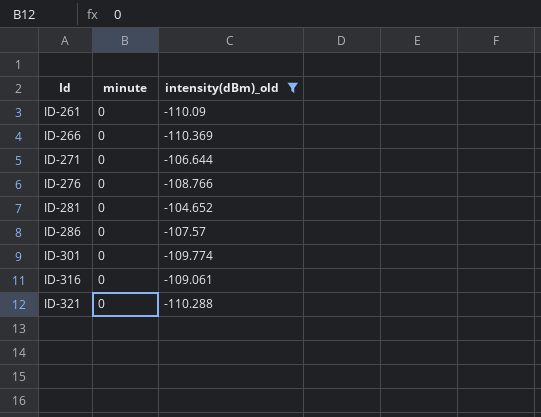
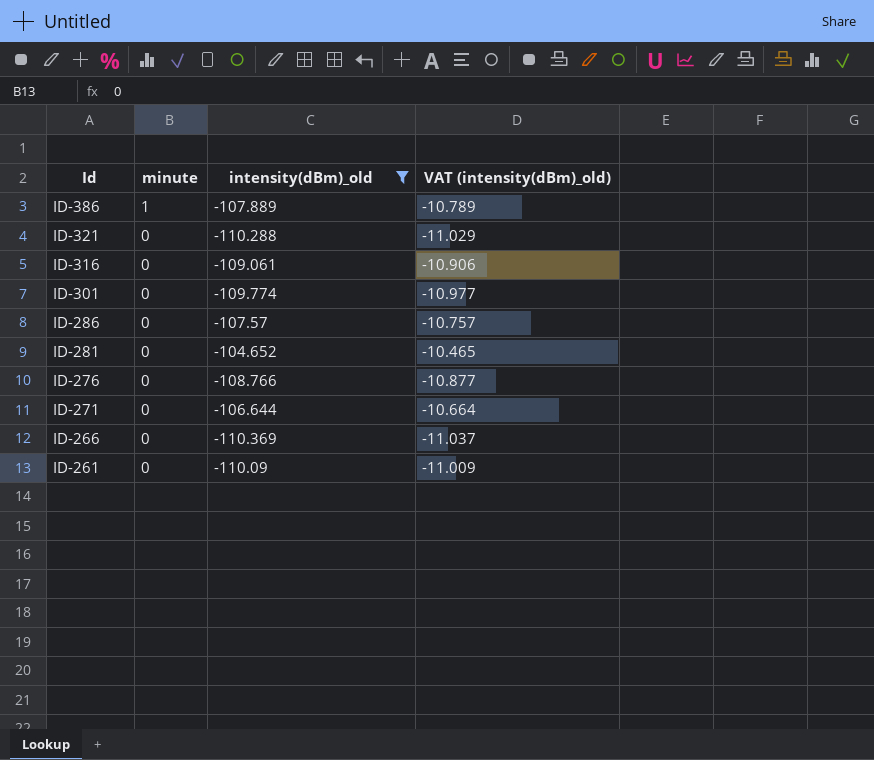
row order: Id ascending -> Id descending
column VAT (intensity(dBm)_old) | formula: none -> [intensity(dBm)_old] * 0.1
row ID-386: none -> 1 | -107.889 | -10.789

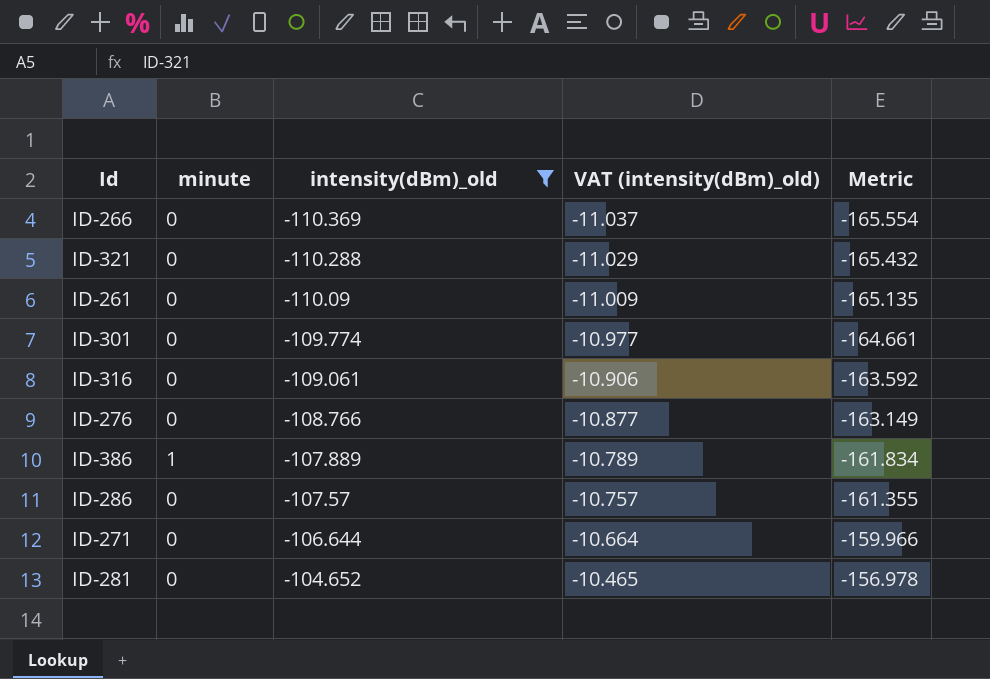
row order: Id descending -> intensity(dBm)_old ascending
column Metric | formula: none -> [intensity(dBm)_old] * 1.5

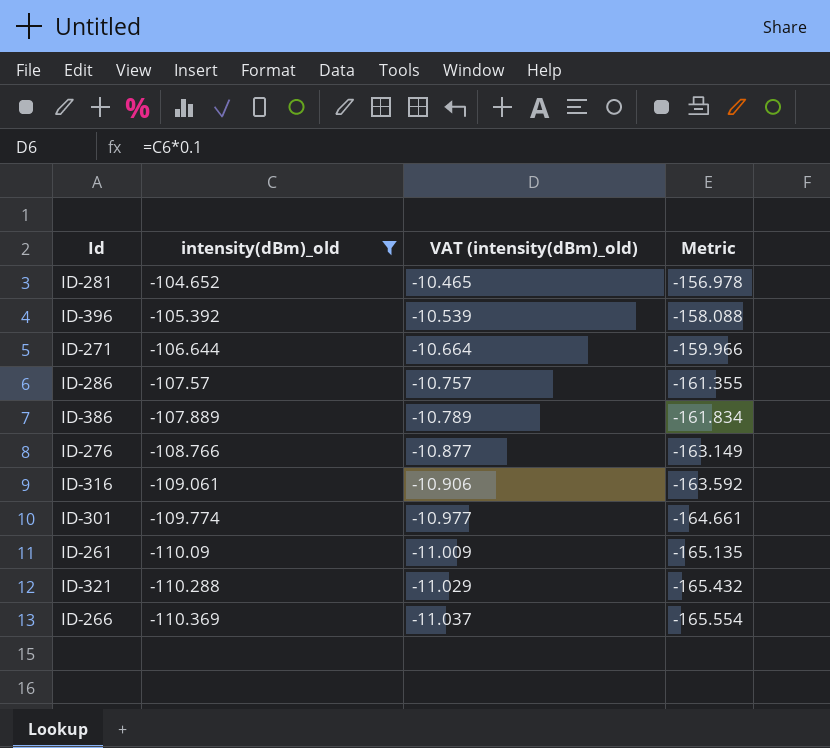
row order: intensity(dBm)_old ascending -> intensity(dBm)_old descending
column minute | position: 2 -> none
row ID-396: none -> -105.392 | -10.539 | -158.088

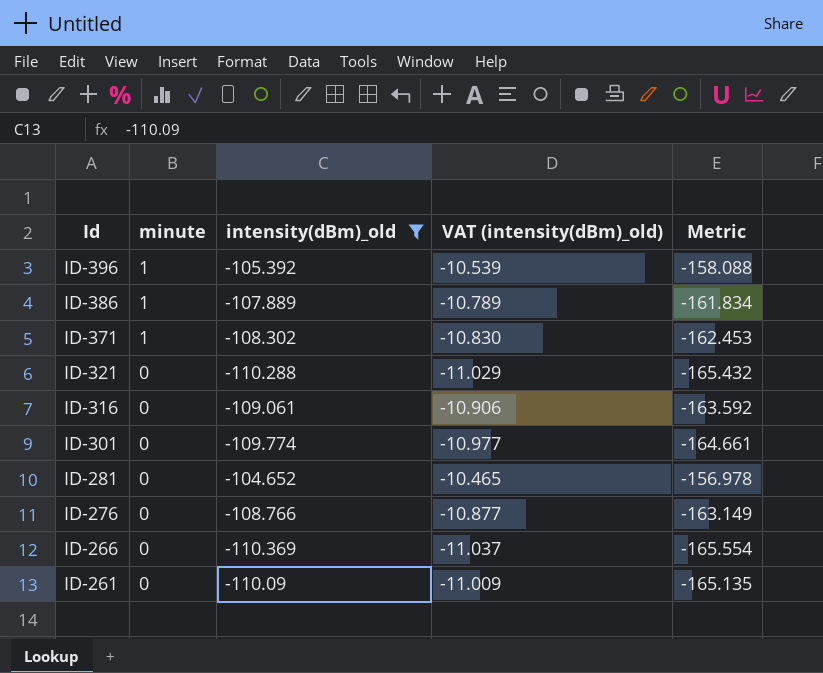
row order: intensity(dBm)_old descending -> Id descending
column minute | position: none -> 2
row ID-271: -106.644 | -10.664 | -159.966 -> none
row ID-286: -107.57 | -10.757 | -161.355 -> none
row ID-371: none -> 1 | -108.302 | -10.830 | -162.453

